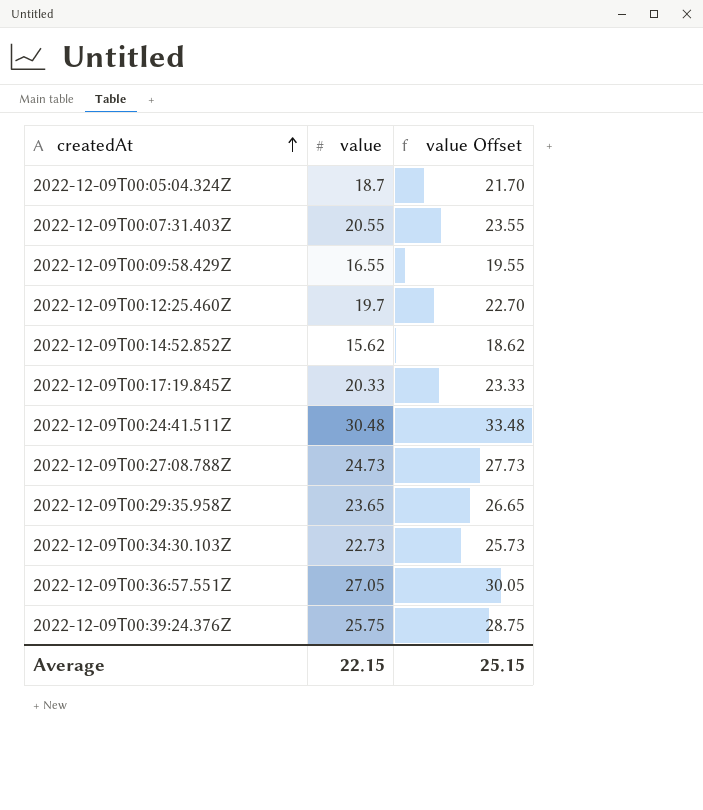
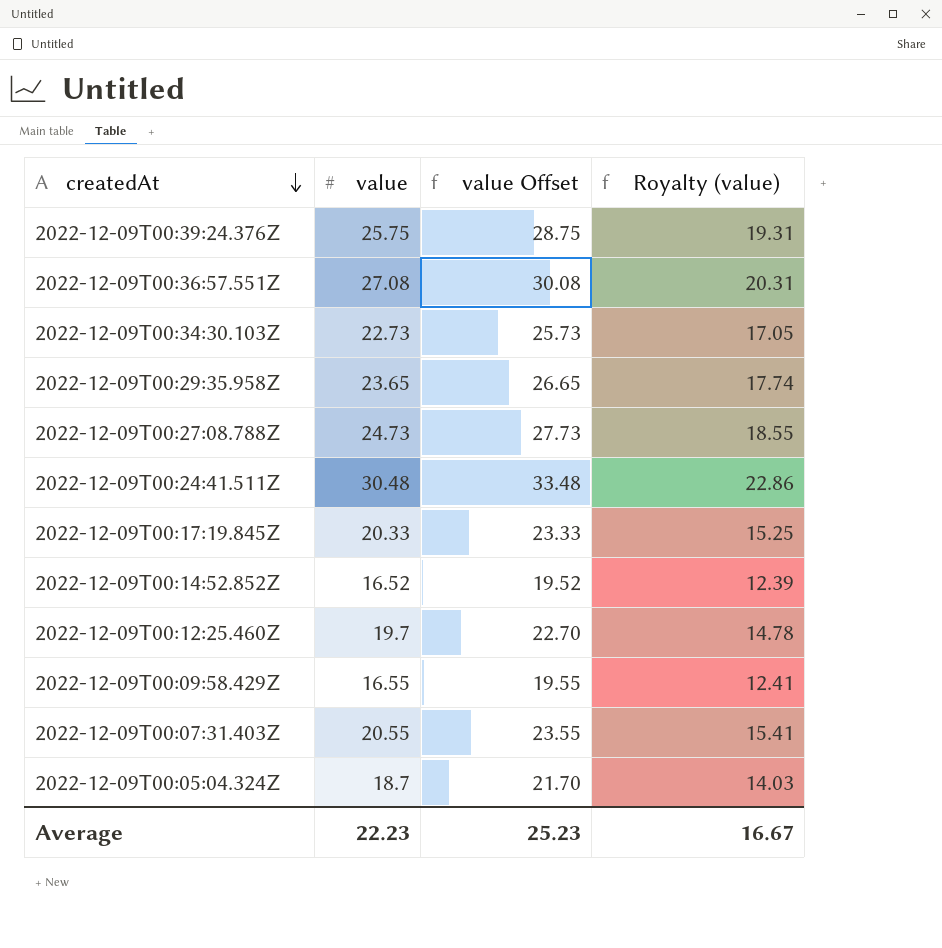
row order: createdAt ascending -> createdAt descending
column Royalty (value) | formula: none -> [value] * 0.75
2022-12-09T00:36:57.551Z | value: 27.05 -> 27.08
2022-12-09T00:36:57.551Z | value Offset: 30.05 -> 30.08
2022-12-09T00:14:52.852Z | value: 15.62 -> 16.52
2022-12-09T00:14:52.852Z | value Offset: 18.62 -> 19.52
Average | value: 22.15 -> 22.23
Average | value Offset: 25.15 -> 25.23

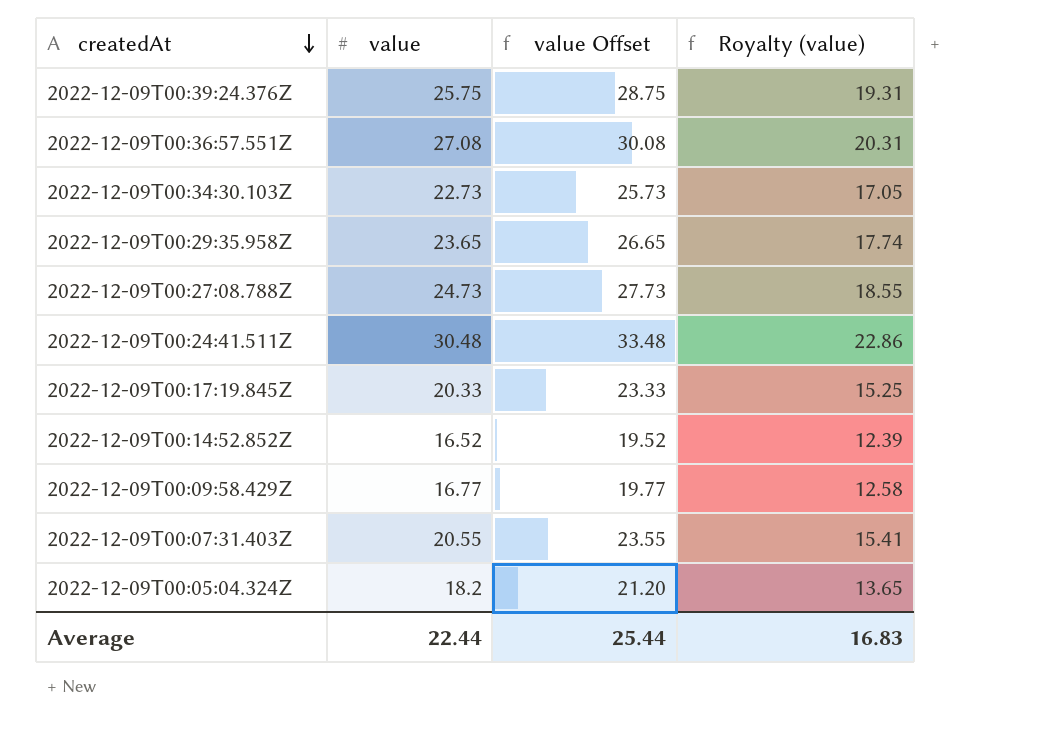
row 2022-12-09T00:12:25.460Z: 19.7 | 22.70 | 14.78 -> none
2022-12-09T00:09:58.429Z | value: 16.55 -> 16.77
2022-12-09T00:09:58.429Z | value Offset: 19.55 -> 19.77
2022-12-09T00:09:58.429Z | Royalty (value): 12.41 -> 12.58
2022-12-09T00:05:04.324Z | value: 18.7 -> 18.2
2022-12-09T00:05:04.324Z | value Offset: 21.70 -> 21.20
2022-12-09T00:05:04.324Z | Royalty (value): 14.03 -> 13.65
Average | value: 22.23 -> 22.44
Average | value Offset: 25.23 -> 25.44
Average | Royalty (value): 16.67 -> 16.83

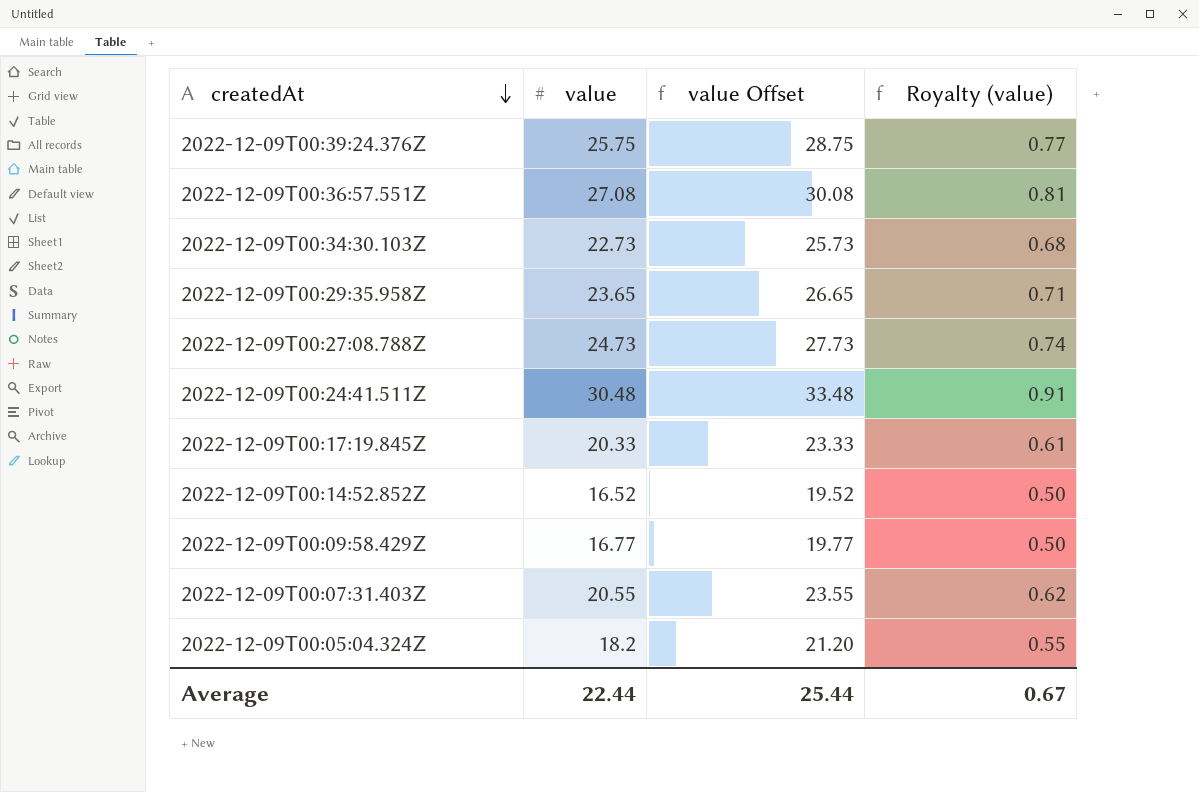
column Royalty (value) | formula: [value] * 0.75 -> [value] * 0.03
Average | Royalty (value): 16.83 -> 0.67

